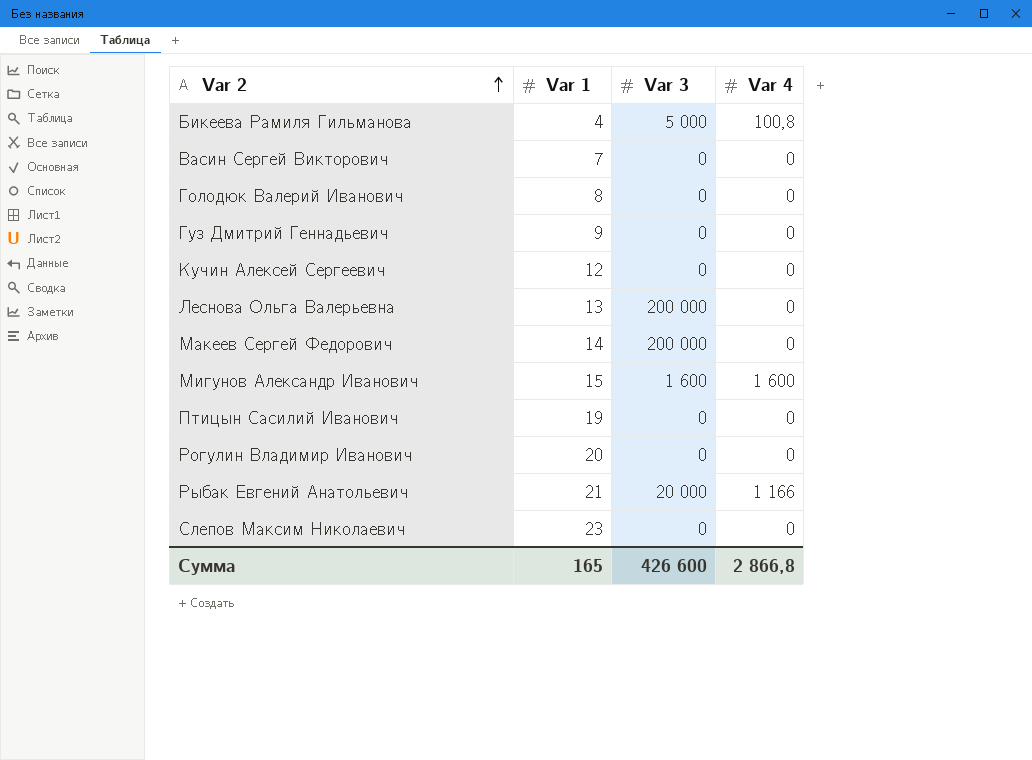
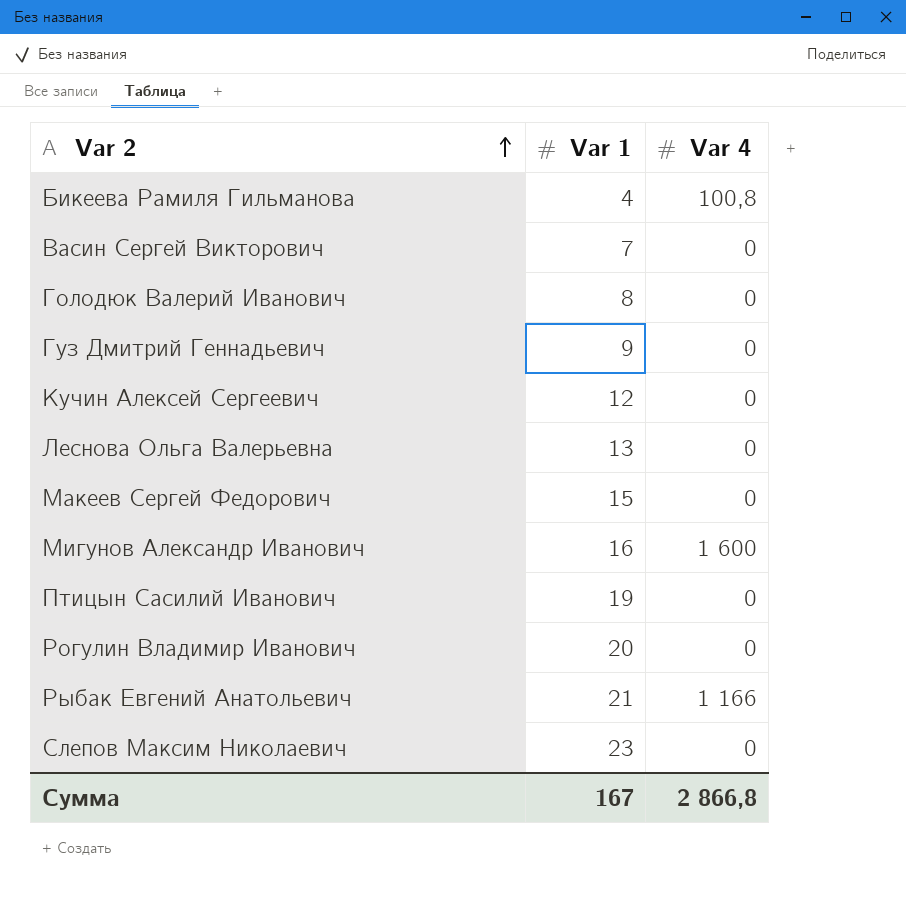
column Var 3 | position: 3 -> none
Макеев Сергей Федорович | Var 1: 14 -> 15
Мигунов Александр Иванович | Var 1: 15 -> 16
Сумма | Var 1: 165 -> 167

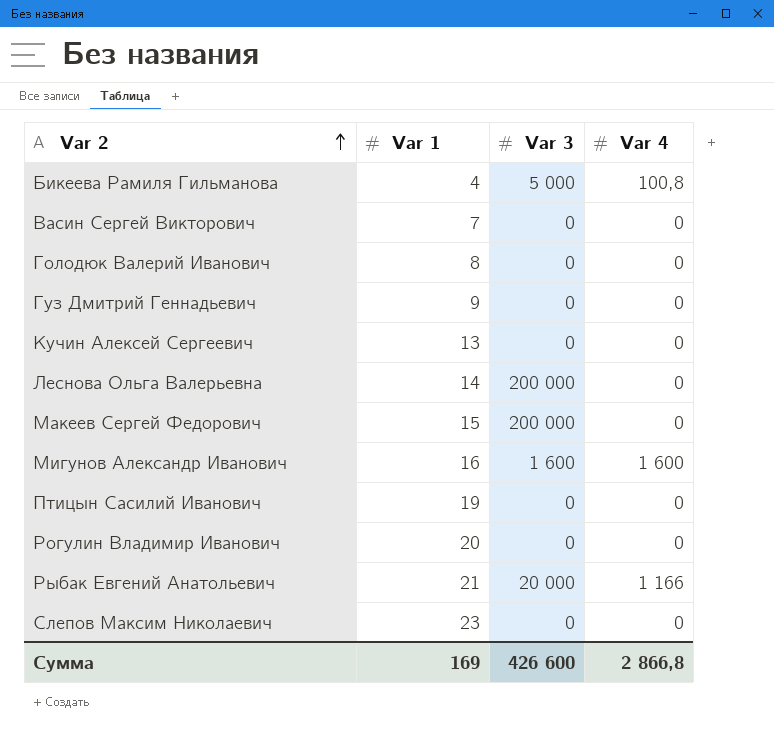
column Var 3 | position: none -> 3
Кучин Алексей Сергеевич | Var 1: 12 -> 13
Леснова Ольга Валерьевна | Var 1: 13 -> 14
Сумма | Var 1: 167 -> 169

